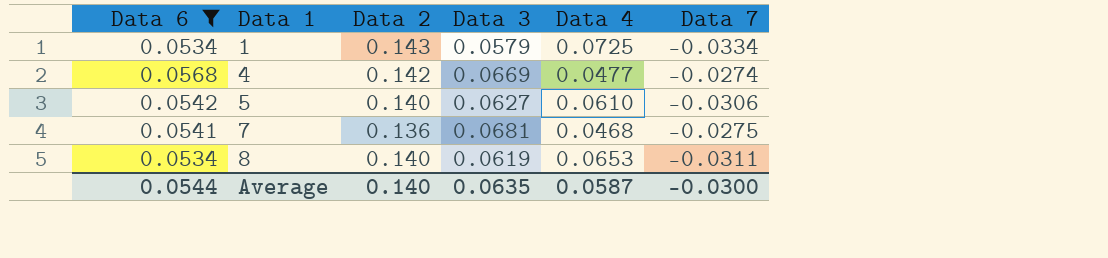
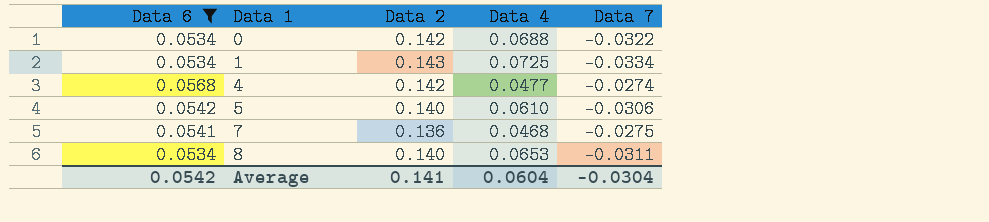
column Data 3 | position: 4 -> none
row 0: none -> 0.0534 | 0.142 | 0.0688 | -0.0322
Average | Data 6: 0.0544 -> 0.0542
Average | Data 2: 0.140 -> 0.141
Average | Data 4: 0.0587 -> 0.0604
Average | Data 7: -0.0300 -> -0.0304

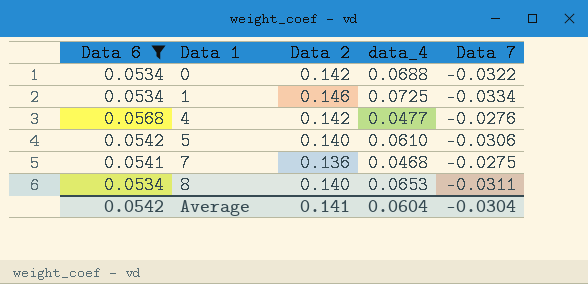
column name: Data 4 -> data_4
1 | Data 2: 0.143 -> 0.146
4 | Data 7: -0.0274 -> -0.0276

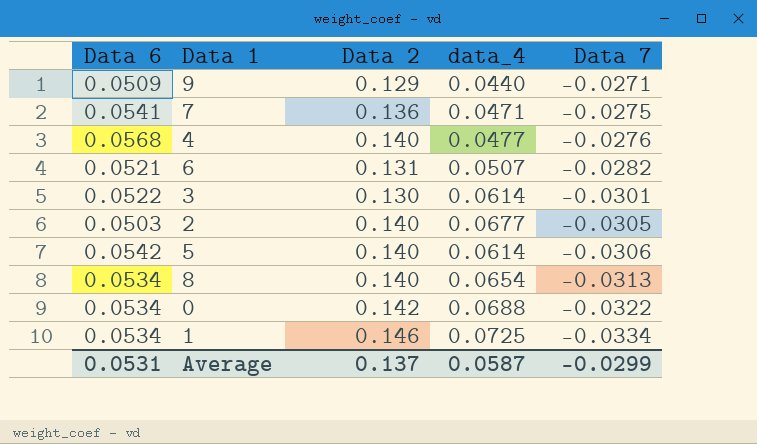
filter: Data 6 >= 0.0534 -> none
row order: Data 1 ascending -> Data 7 descending
7 | data_4: 0.0468 -> 0.0471
4 | Data 2: 0.142 -> 0.140
5 | data_4: 0.0610 -> 0.0614
8 | data_4: 0.0653 -> 0.0654
8 | Data 7: -0.0311 -> -0.0313
Average | Data 6: 0.0542 -> 0.0531
Average | Data 2: 0.141 -> 0.137
Average | data_4: 0.0604 -> 0.0587
Average | Data 7: -0.0304 -> -0.0299

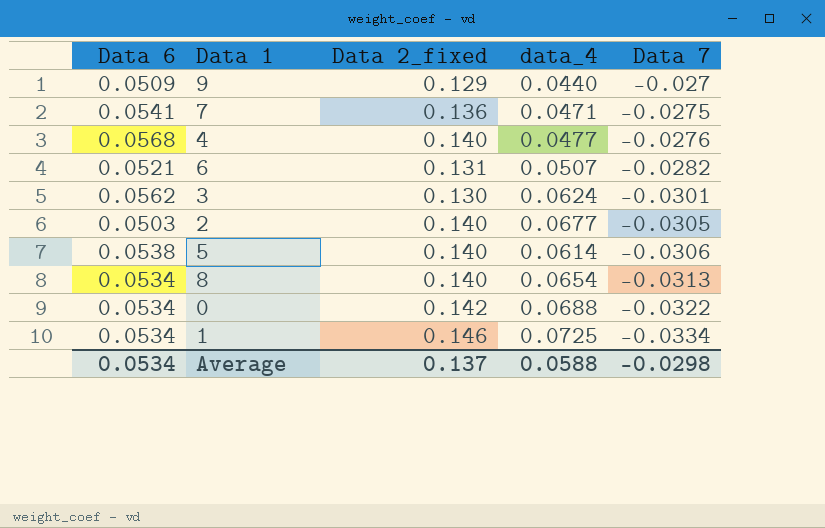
column name: Data 2 -> Data 2_fixed
9 | Data 7: -0.0271 -> -0.027
3 | Data 6: 0.0522 -> 0.0562
3 | data_4: 0.0614 -> 0.0624
5 | Data 6: 0.0542 -> 0.0538
Average | Data 6: 0.0531 -> 0.0534
Average | data_4: 0.0587 -> 0.0588
Average | Data 7: -0.0299 -> -0.0298

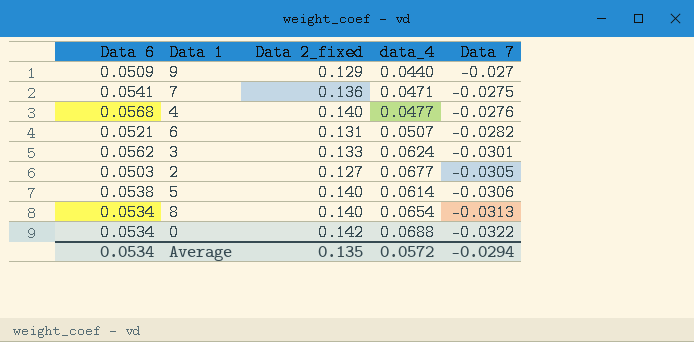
row 1: 0.0534 | 0.146 | 0.0725 | -0.0334 -> none
3 | Data 2_fixed: 0.130 -> 0.133
2 | Data 2_fixed: 0.140 -> 0.127
Average | Data 2_fixed: 0.137 -> 0.135
Average | data_4: 0.0588 -> 0.0572
Average | Data 7: -0.0298 -> -0.0294

